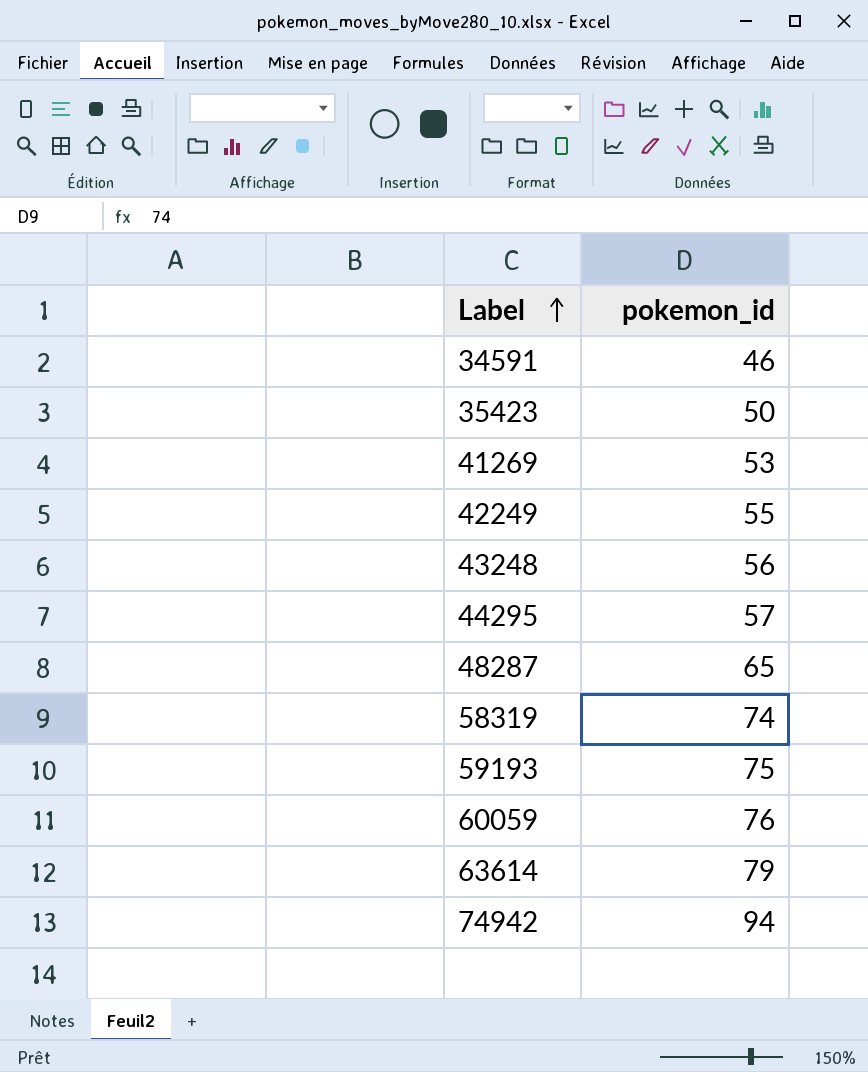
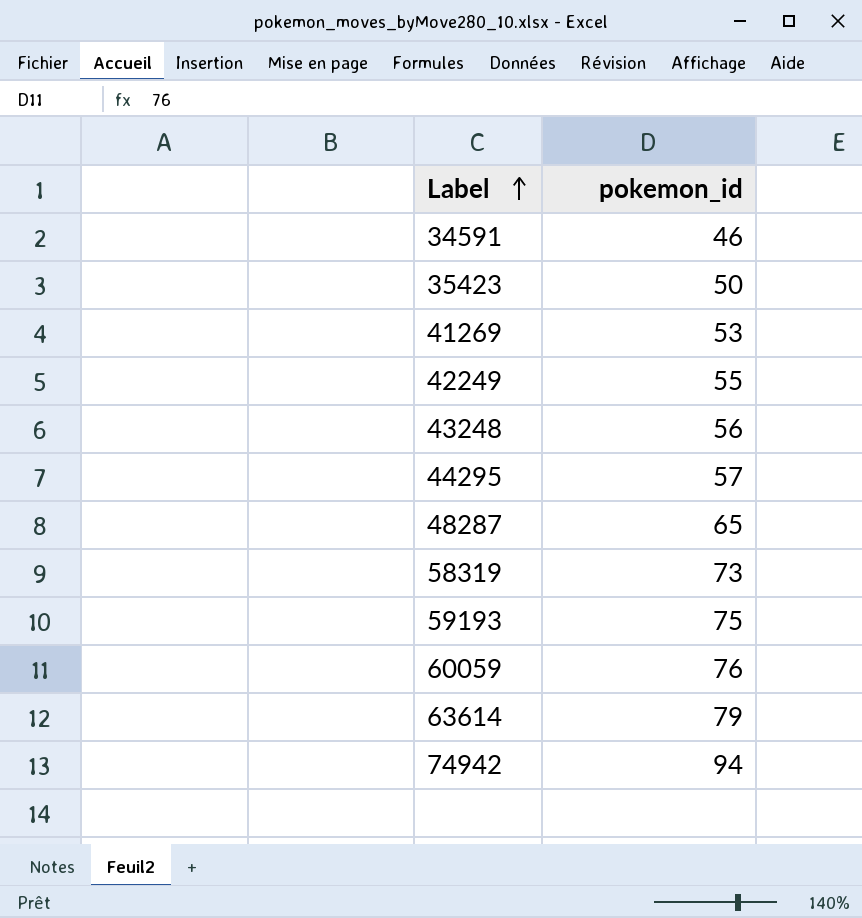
58319 | pokemon_id: 74 -> 73

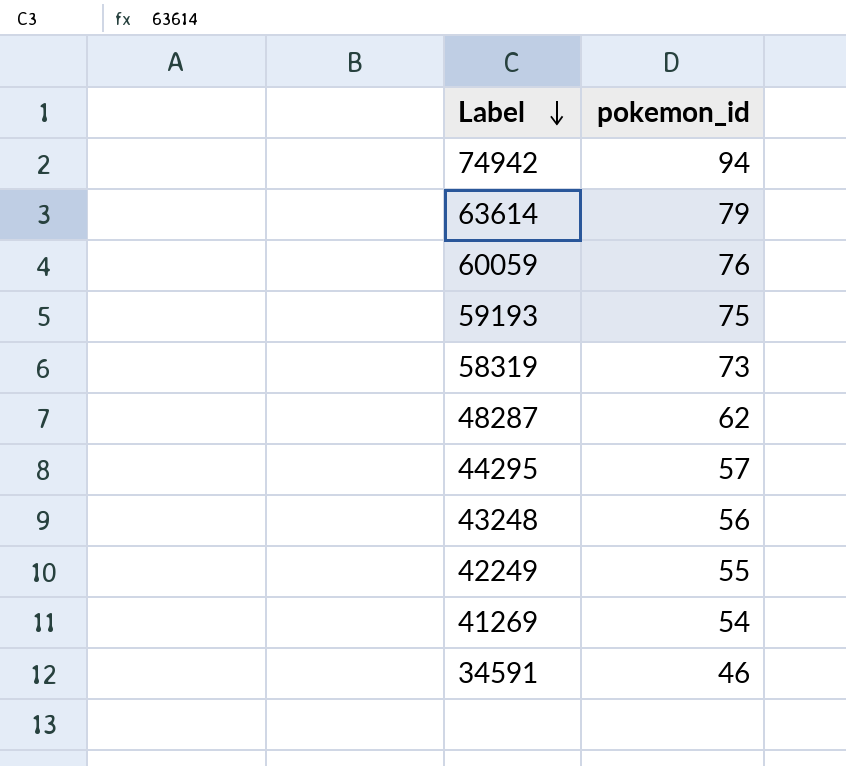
row order: Label ascending -> Label descending
row 35423: 50 -> none
48287 | pokemon_id: 65 -> 62
41269 | pokemon_id: 53 -> 54

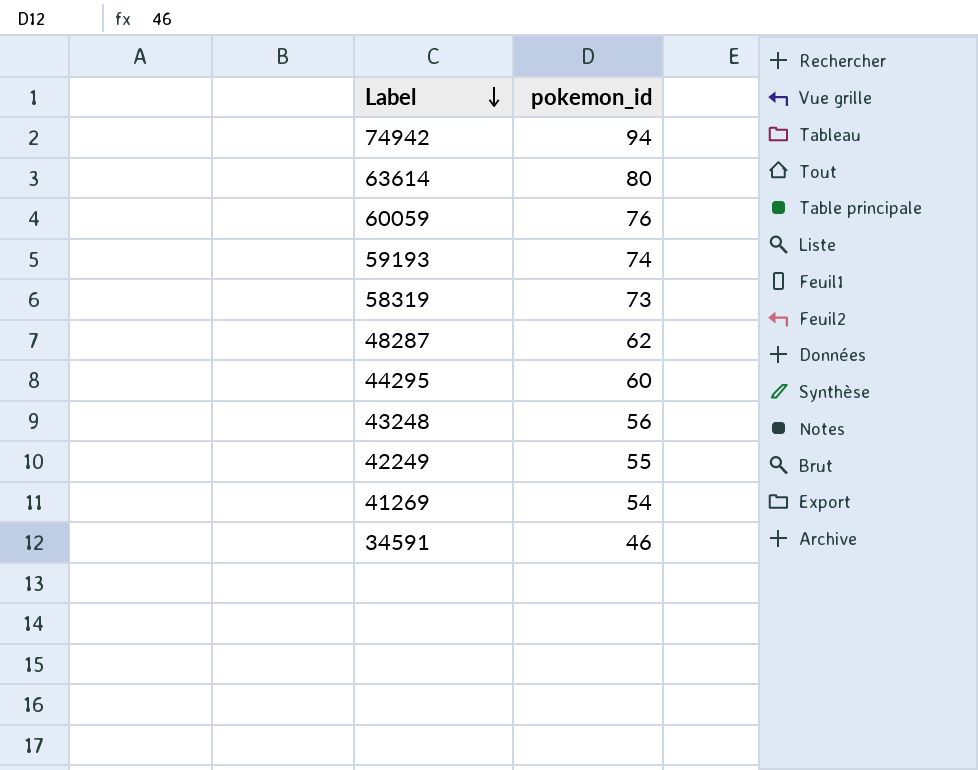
63614 | pokemon_id: 79 -> 80
59193 | pokemon_id: 75 -> 74
44295 | pokemon_id: 57 -> 60

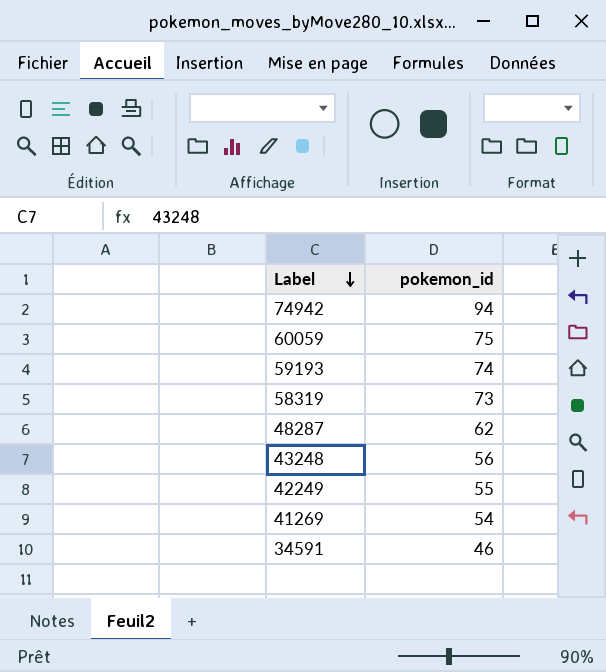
row 63614: 80 -> none
row 44295: 60 -> none
60059 | pokemon_id: 76 -> 75

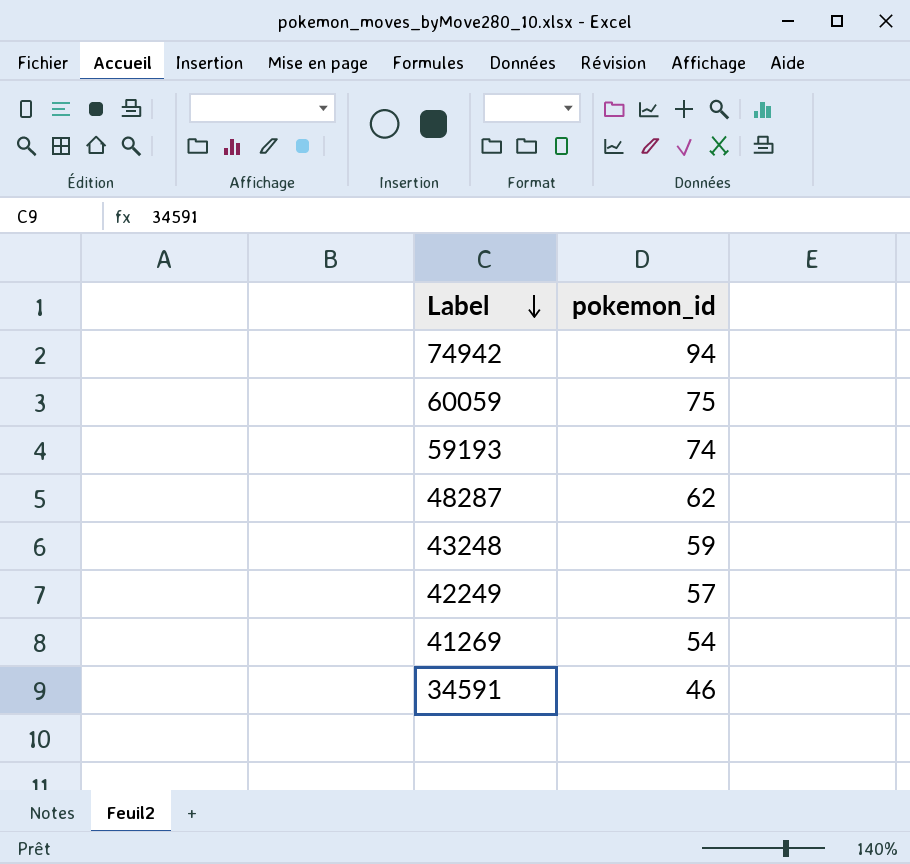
row 58319: 73 -> none
43248 | pokemon_id: 56 -> 59
42249 | pokemon_id: 55 -> 57

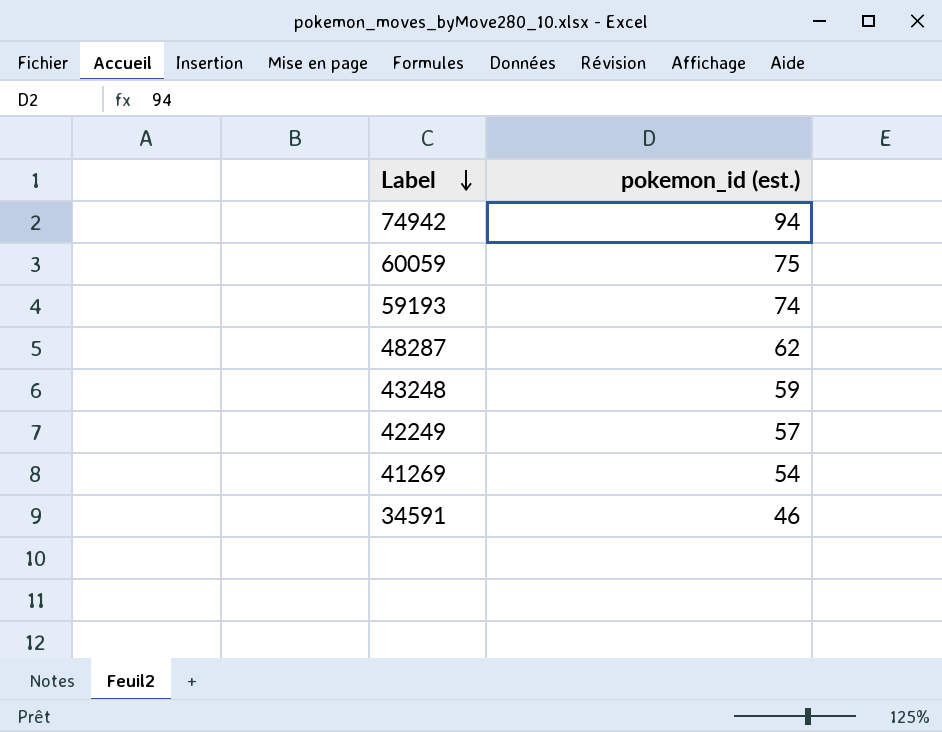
column name: pokemon_id -> pokemon_id (est.)

